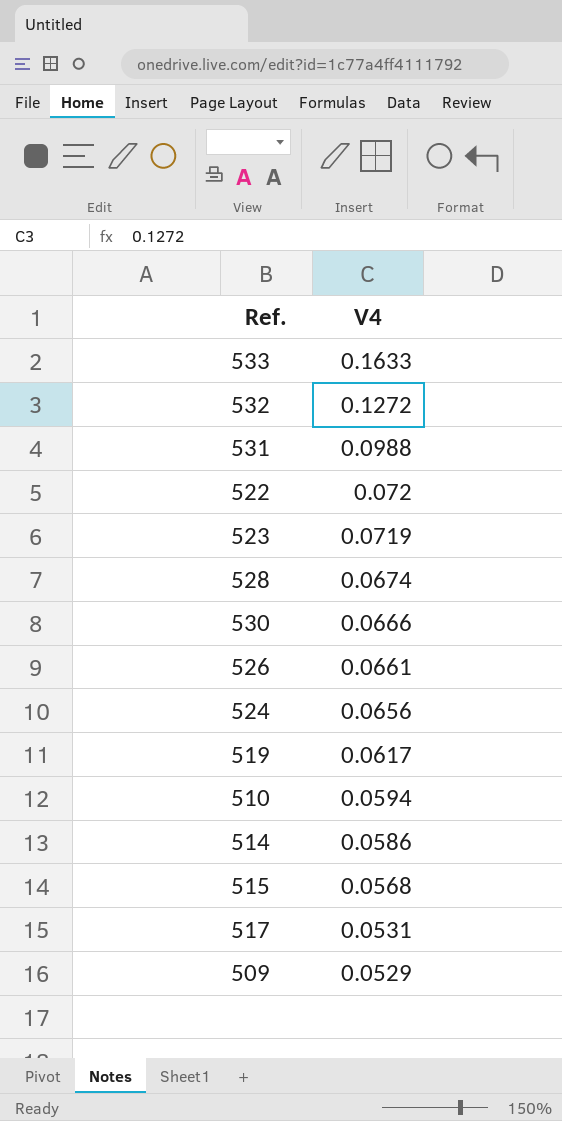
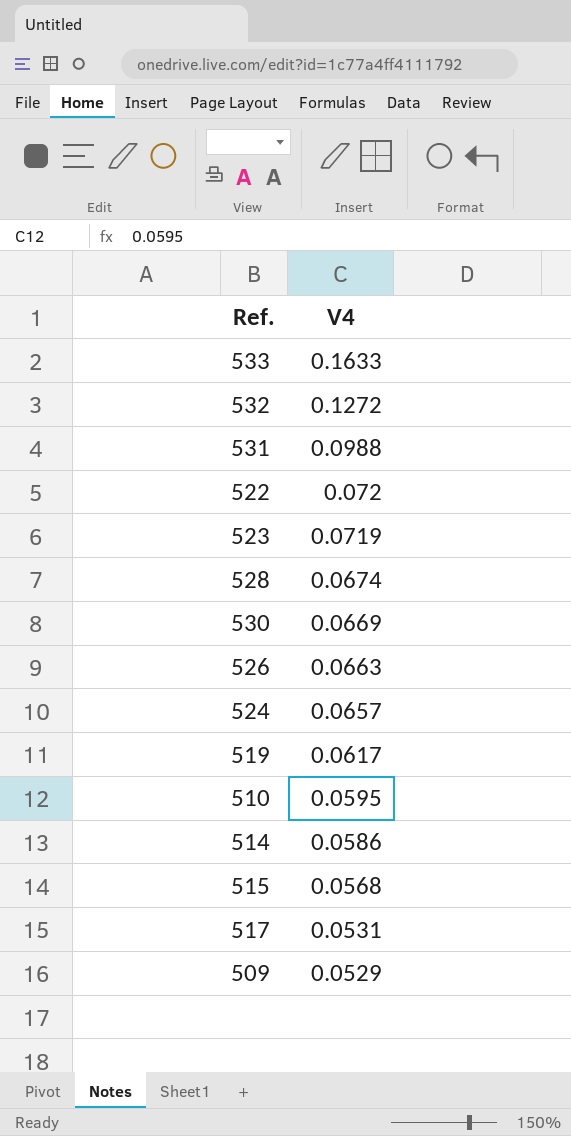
530 | V4: 0.0666 -> 0.0669
526 | V4: 0.0661 -> 0.0663
524 | V4: 0.0656 -> 0.0657
510 | V4: 0.0594 -> 0.0595

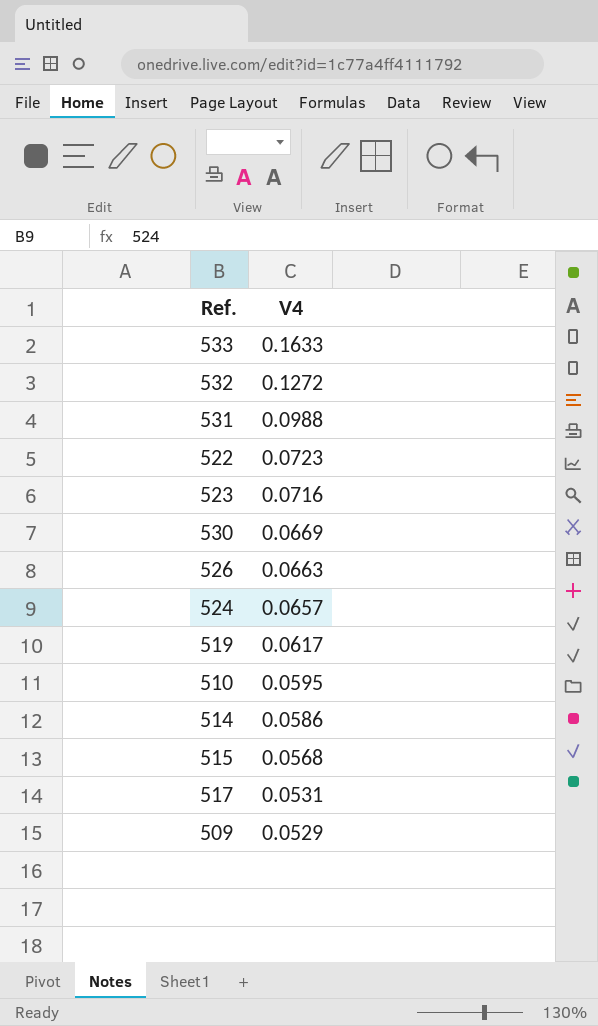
row 528: 0.0674 -> none
522 | V4: 0.072 -> 0.0723
523 | V4: 0.0719 -> 0.0716

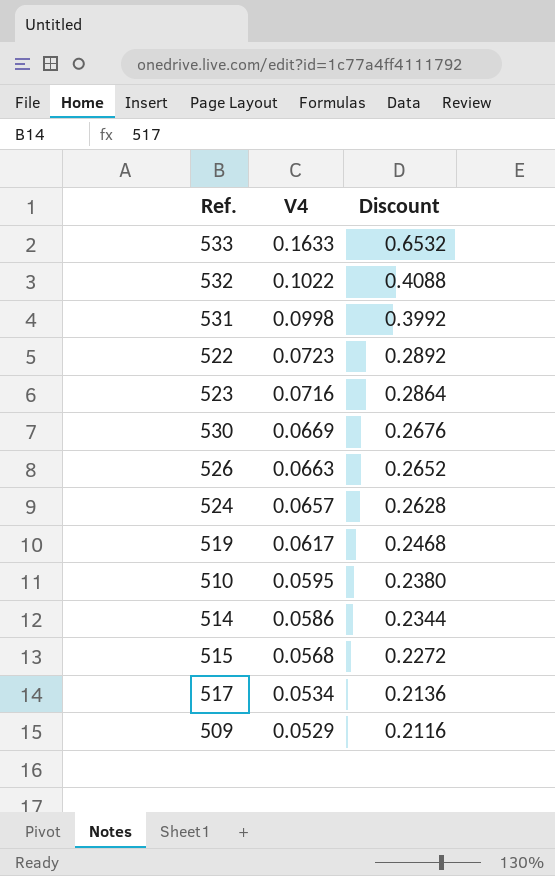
column Discount | formula: none -> [V4] * 4
532 | V4: 0.1272 -> 0.1022
531 | V4: 0.0988 -> 0.0998
517 | V4: 0.0531 -> 0.0534

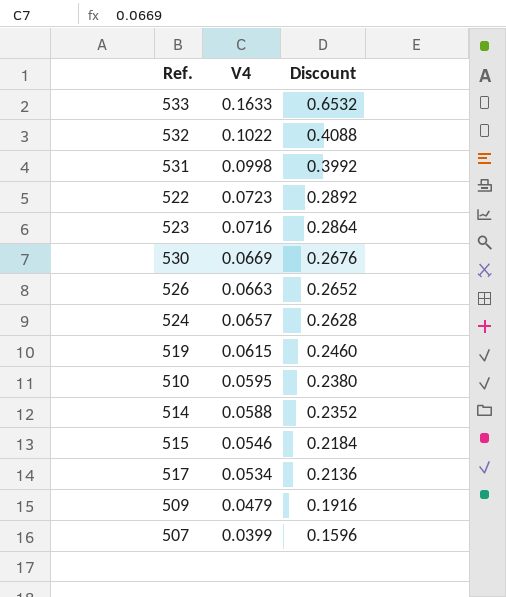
519 | V4: 0.0617 -> 0.0615
519 | Discount: 0.2468 -> 0.2460
514 | V4: 0.0586 -> 0.0588
514 | Discount: 0.2344 -> 0.2352
515 | V4: 0.0568 -> 0.0546
515 | Discount: 0.2272 -> 0.2184
509 | V4: 0.0529 -> 0.0479
509 | Discount: 0.2116 -> 0.1916
row 507: none -> 0.0399 | 0.1596

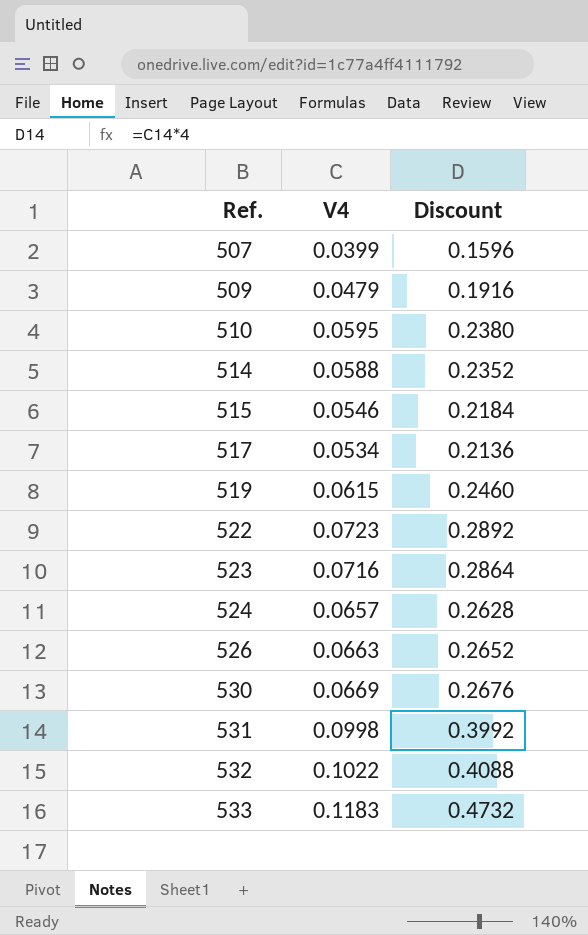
row order: V4 descending -> Ref. ascending
533 | V4: 0.1633 -> 0.1183
533 | Discount: 0.6532 -> 0.4732

